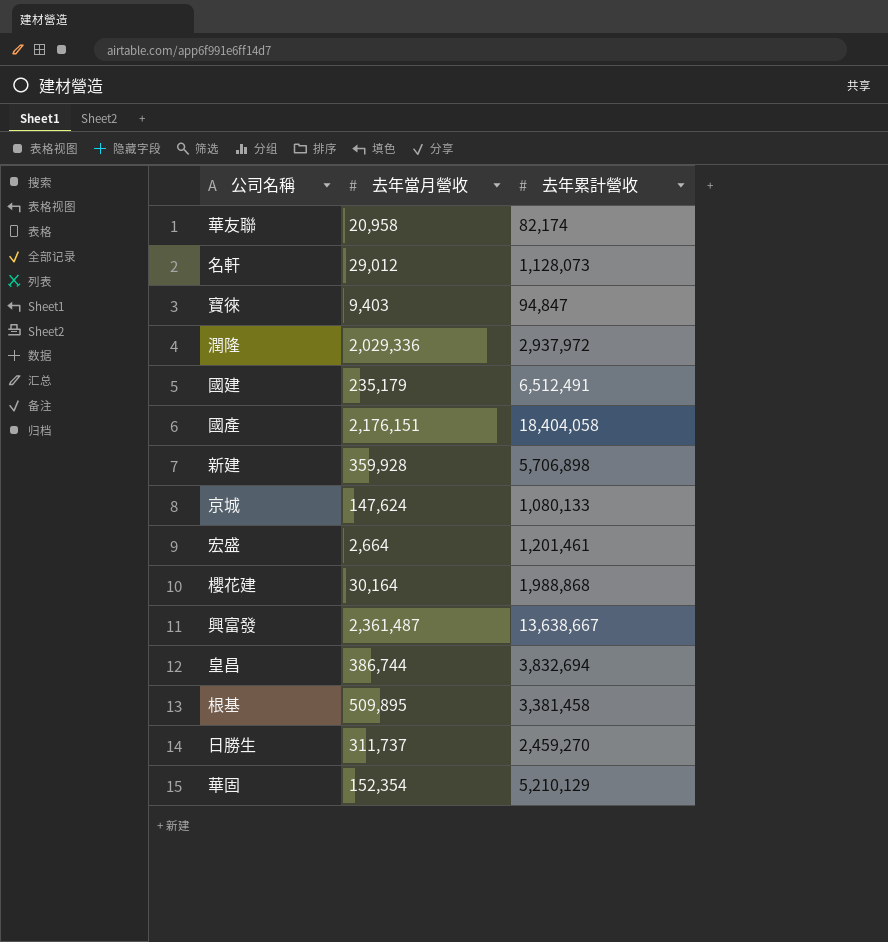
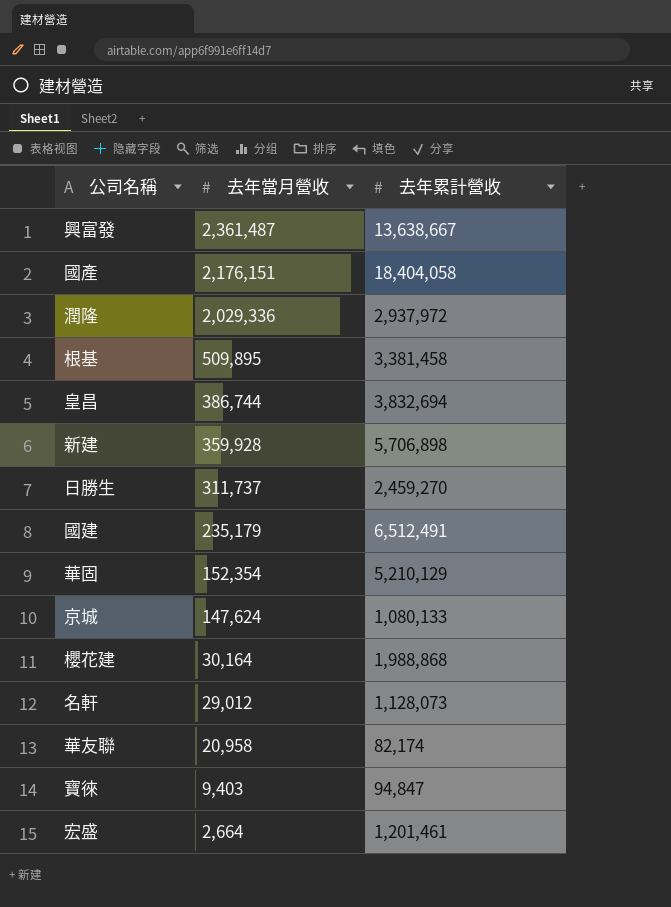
row order: none -> 去年當月營收 descending

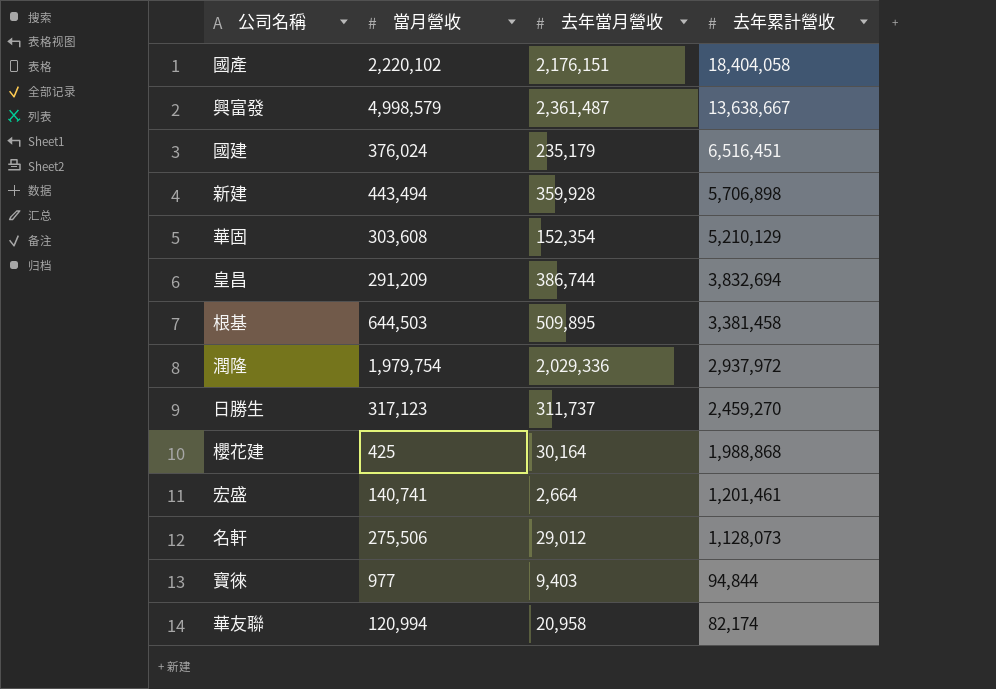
row order: 去年當月營收 descending -> 去年累計營收 descending
column 當月營收 | position: none -> 2
row 京城: 147,624 | 1,080,133 -> none
國建 | 去年累計營收: 6,512,491 -> 6,516,451
寶徠 | 去年累計營收: 94,847 -> 94,844

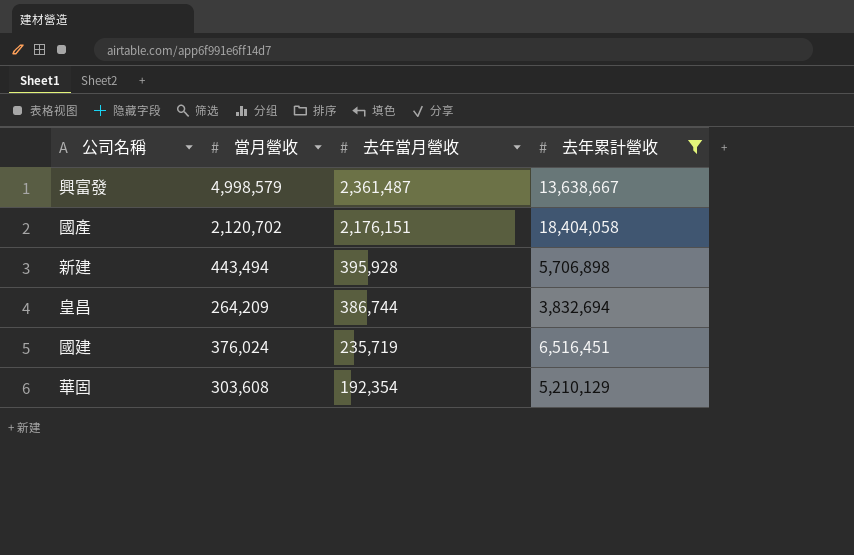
filter: none -> 去年累計營收 >= 3,832,694
row order: 去年累計營收 descending -> 去年當月營收 descending
國產 | 當月營收: 2,220,102 -> 2,120,702
新建 | 去年當月營收: 359,928 -> 395,928
皇昌 | 當月營收: 291,209 -> 264,209
國建 | 去年當月營收: 235,179 -> 235,719
華固 | 去年當月營收: 152,354 -> 192,354

